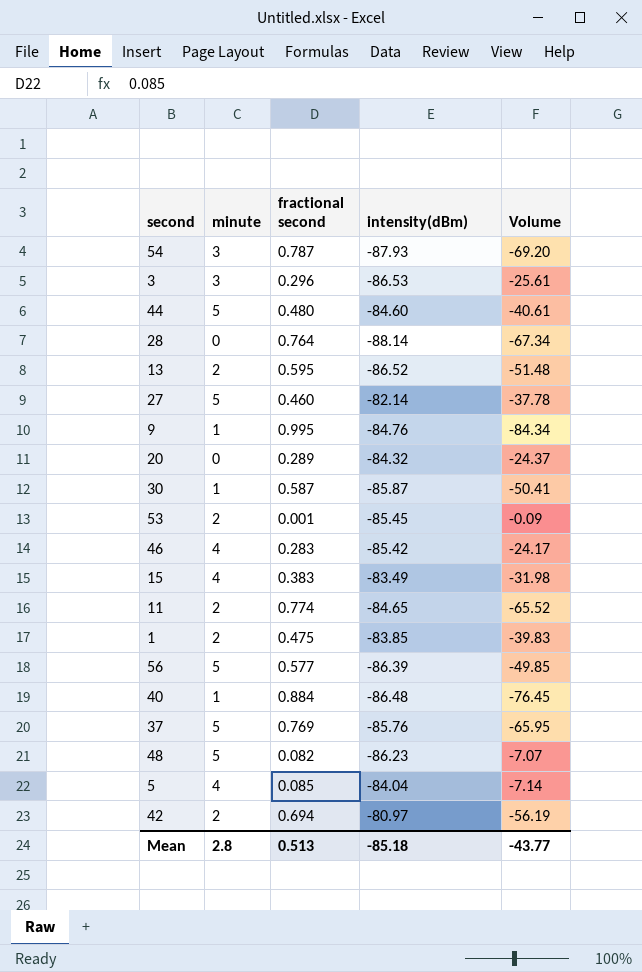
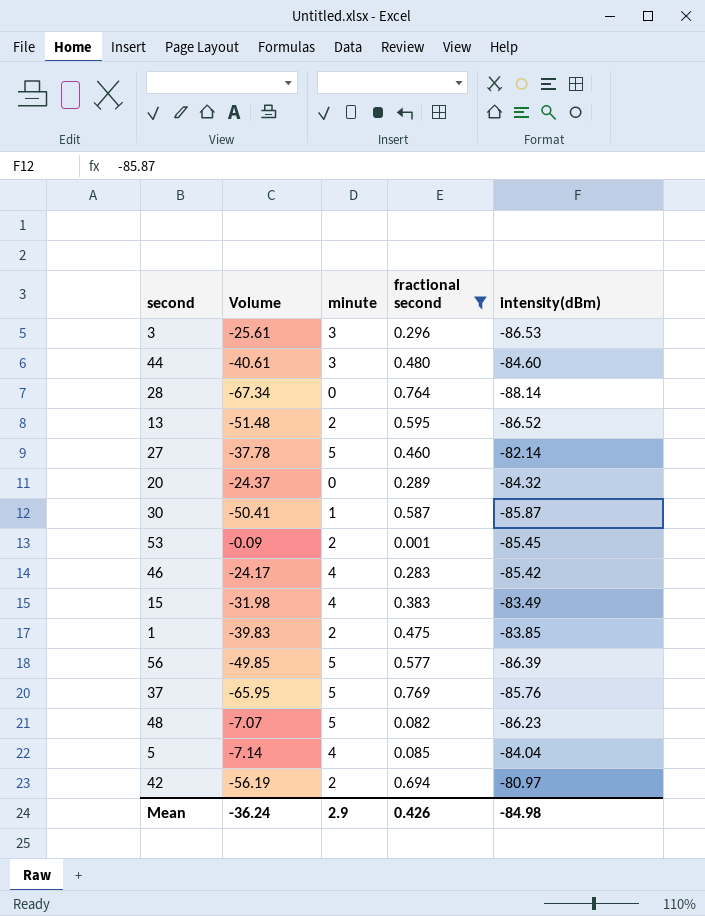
filter: none -> fractional second <= 0.769
column Volume | position: 5 -> 2
44 | minute: 5 -> 3
Mean | Volume: -43.77 -> -36.24
Mean | minute: 2.8 -> 2.9
Mean | fractional second: 0.513 -> 0.426
Mean | intensity(dBm): -85.18 -> -84.98

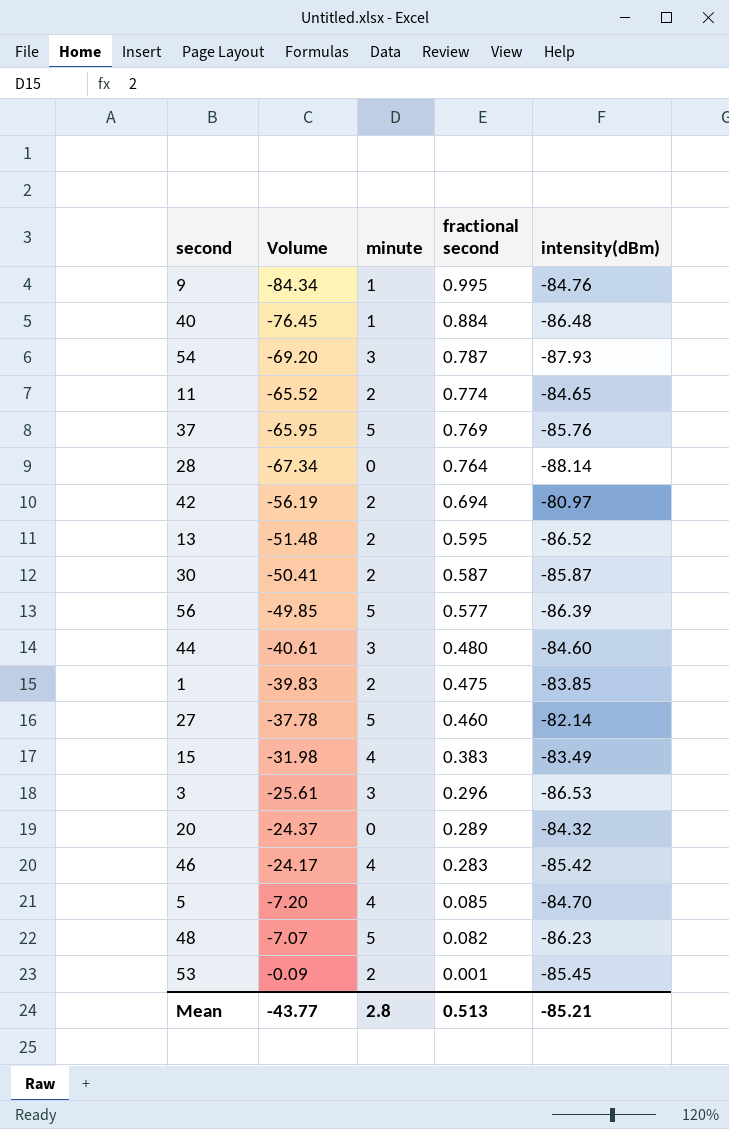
filter: fractional second <= 0.769 -> none
row order: none -> fractional second descending
30 | minute: 1 -> 2
5 | Volume: -7.14 -> -7.20
5 | intensity(dBm): -84.04 -> -84.70
Mean | Volume: -36.24 -> -43.77
Mean | minute: 2.9 -> 2.8
Mean | fractional second: 0.426 -> 0.513
Mean | intensity(dBm): -84.98 -> -85.21

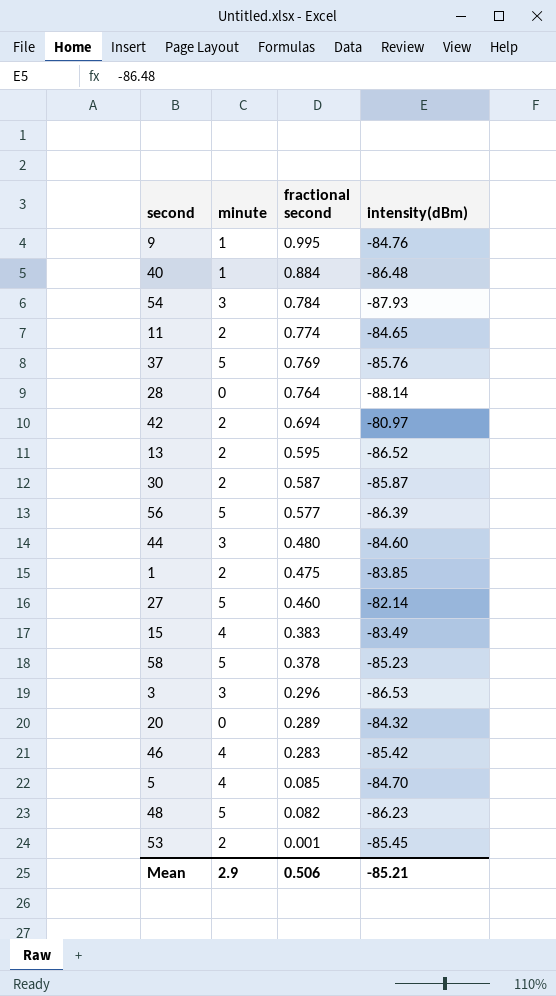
column Volume | formula: [fractional second] * [intensity(dBm)] -> none
54 | fractional second: 0.787 -> 0.784
row 58: none -> 5 | 0.378 | -85.23
Mean | minute: 2.8 -> 2.9
Mean | fractional second: 0.513 -> 0.506

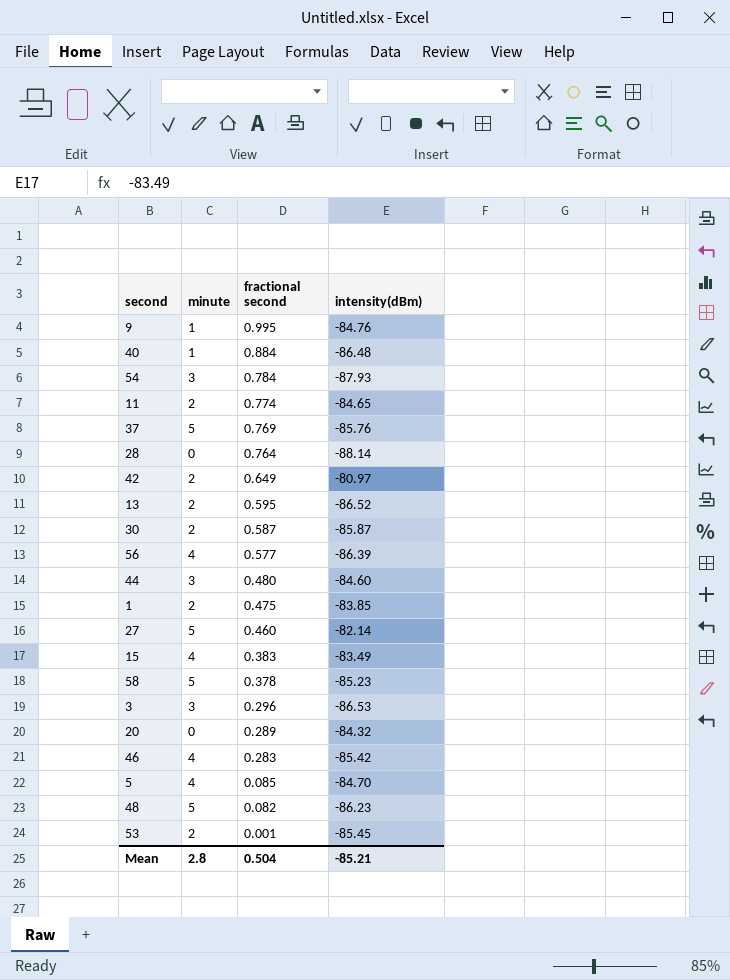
42 | fractional second: 0.694 -> 0.649
56 | minute: 5 -> 4
Mean | minute: 2.9 -> 2.8
Mean | fractional second: 0.506 -> 0.504

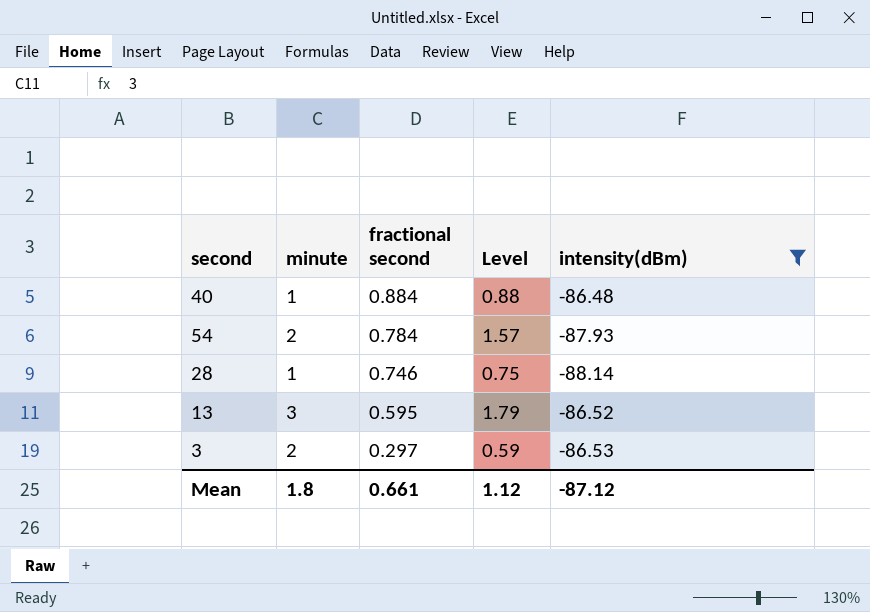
filter: none -> intensity(dBm) <= -86.48
column Level | formula: none -> [minute] * [fractional second]
54 | minute: 3 -> 2
28 | minute: 0 -> 1
28 | fractional second: 0.764 -> 0.746
13 | minute: 2 -> 3
3 | minute: 3 -> 2
3 | fractional second: 0.296 -> 0.297
Mean | minute: 2.8 -> 1.8
Mean | fractional second: 0.504 -> 0.661
Mean | intensity(dBm): -85.21 -> -87.12

